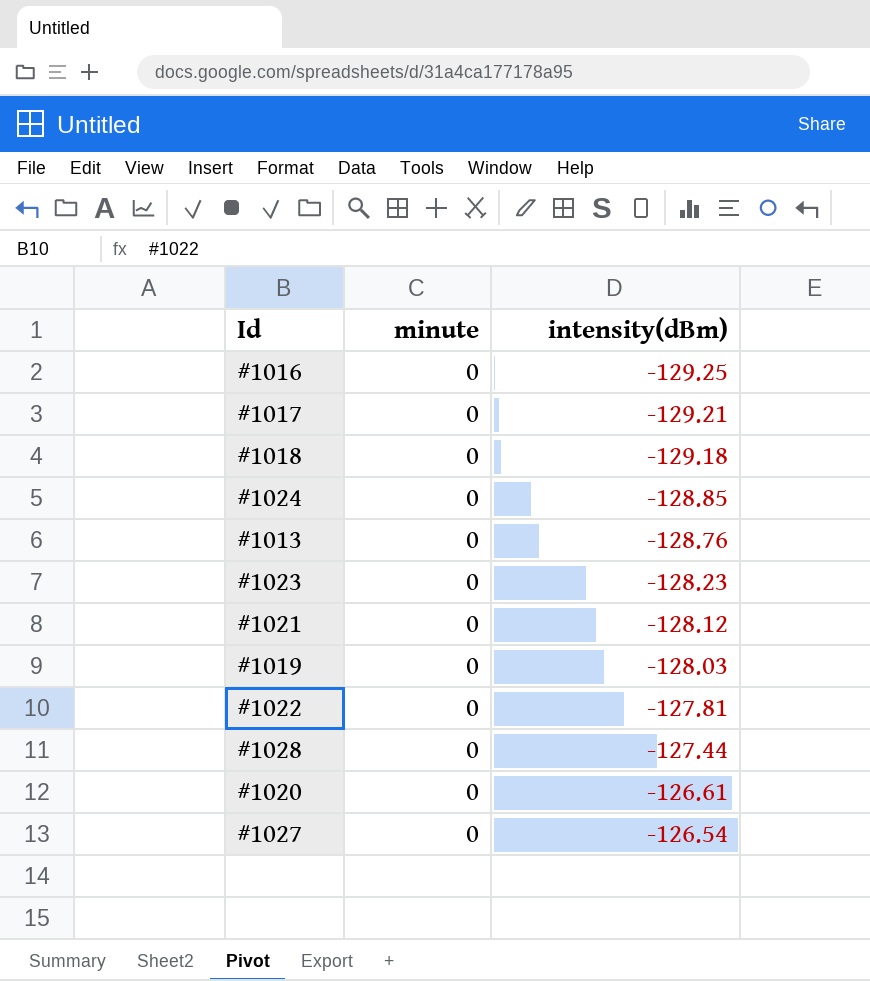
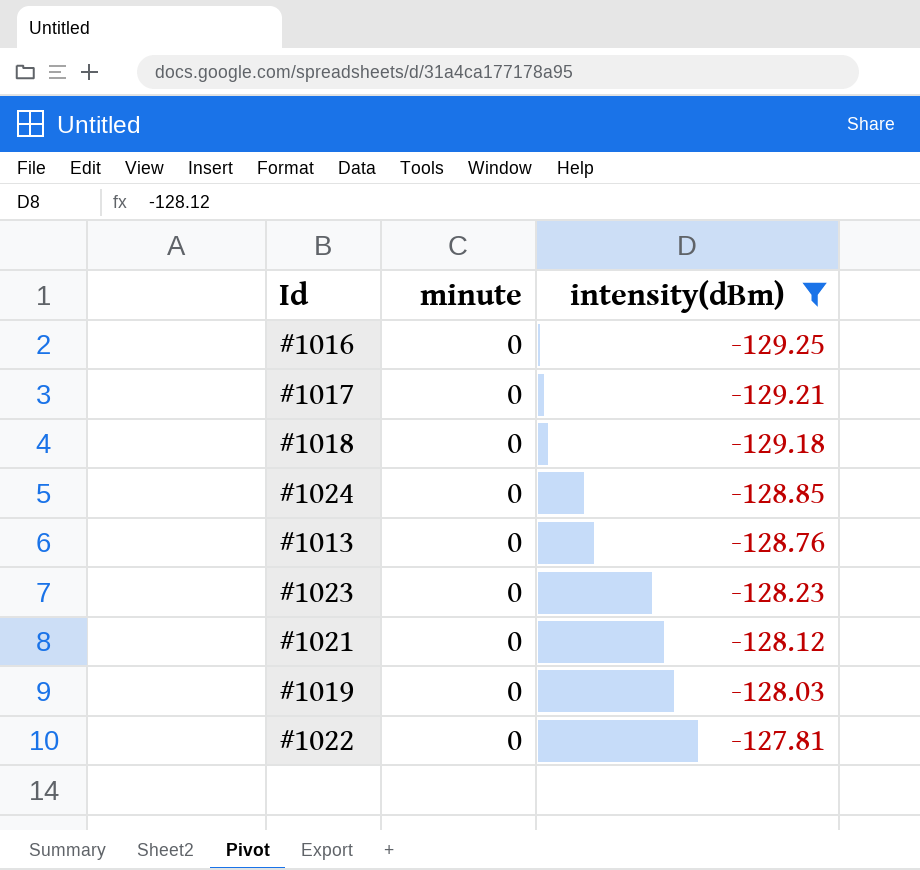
filter: none -> intensity(dBm) <= -127.81

